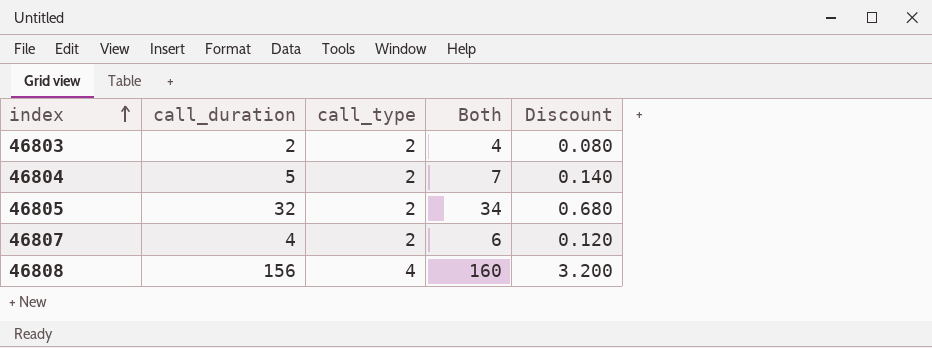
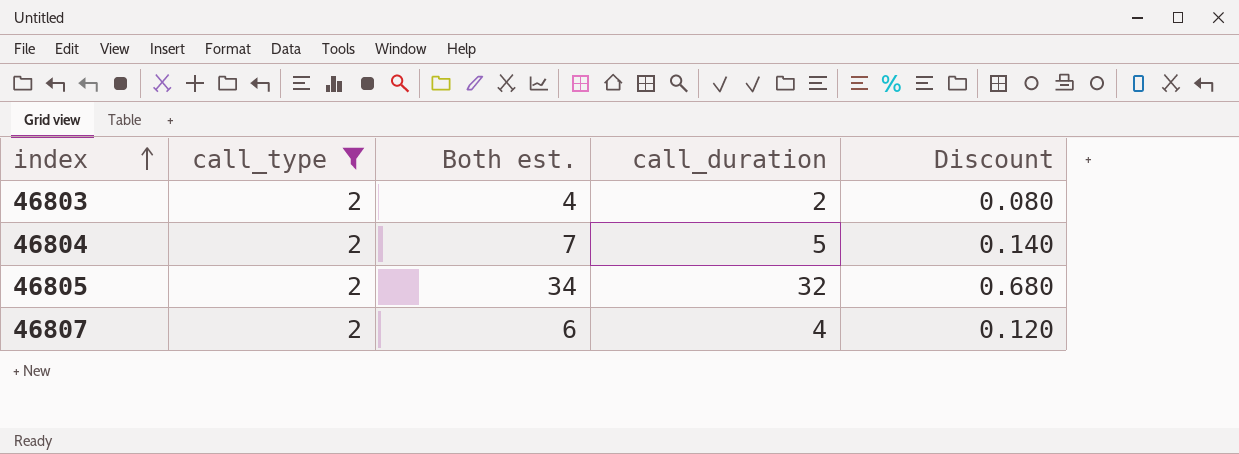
filter: none -> call_type = 2
column name: Both -> Both est.
column call_duration | position: 2 -> 4

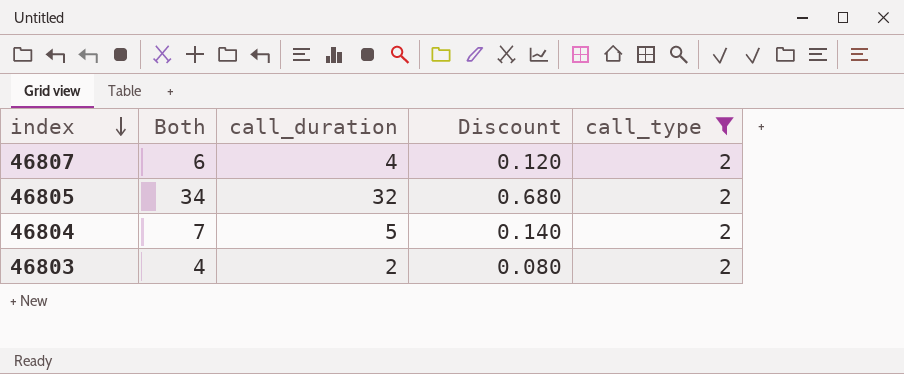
row order: index ascending -> index descending
column name: Both est. -> Both
column call_type | position: 2 -> 5

